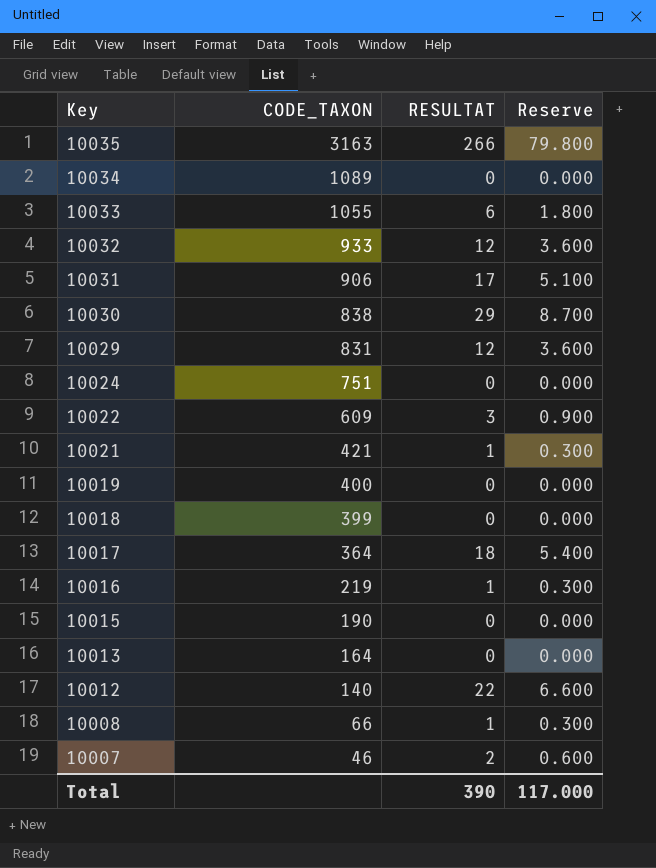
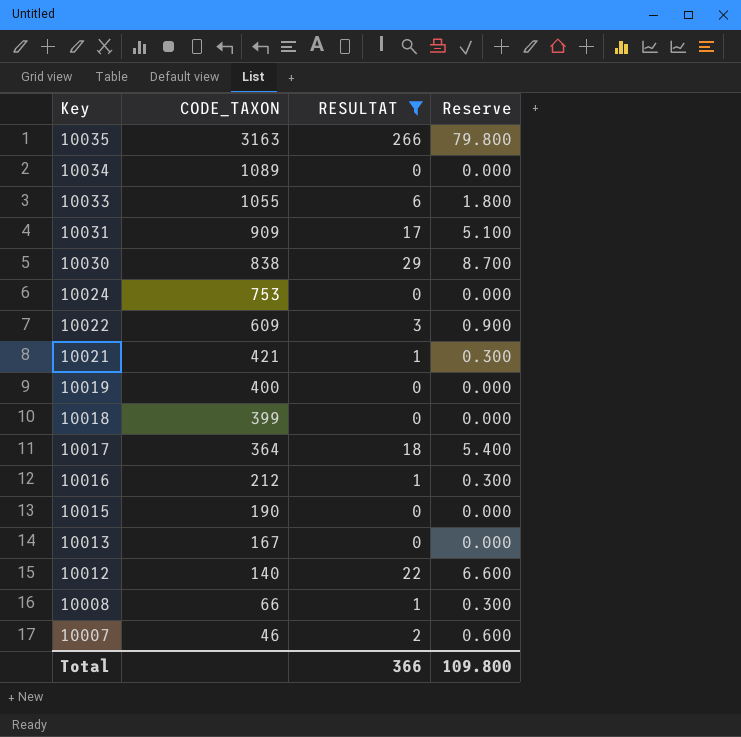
filter: none -> RESULTAT != 12
10031 | CODE_TAXON: 906 -> 909
10024 | CODE_TAXON: 751 -> 753
10016 | CODE_TAXON: 219 -> 212
10013 | CODE_TAXON: 164 -> 167
Total | RESULTAT: 390 -> 366
Total | Reserve: 117.000 -> 109.800

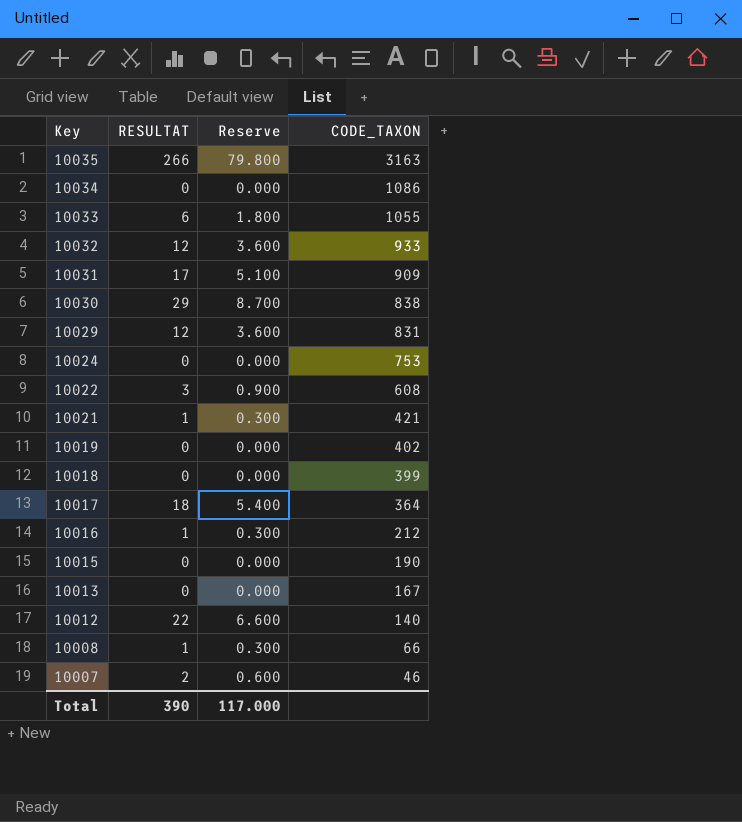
filter: RESULTAT != 12 -> none
column CODE_TAXON | position: 2 -> 4
10034 | CODE_TAXON: 1089 -> 1086
10022 | CODE_TAXON: 609 -> 608
10019 | CODE_TAXON: 400 -> 402
Total | RESULTAT: 366 -> 390
Total | Reserve: 109.800 -> 117.000

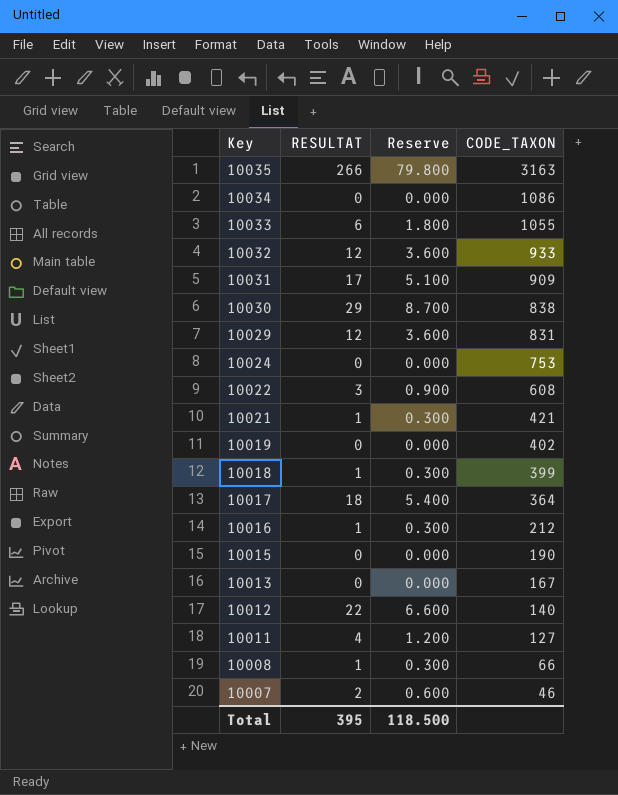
10018 | RESULTAT: 0 -> 1
10018 | Reserve: 0.000 -> 0.300
row 10011: none -> 4 | 1.200 | 127
Total | RESULTAT: 390 -> 395
Total | Reserve: 117.000 -> 118.500

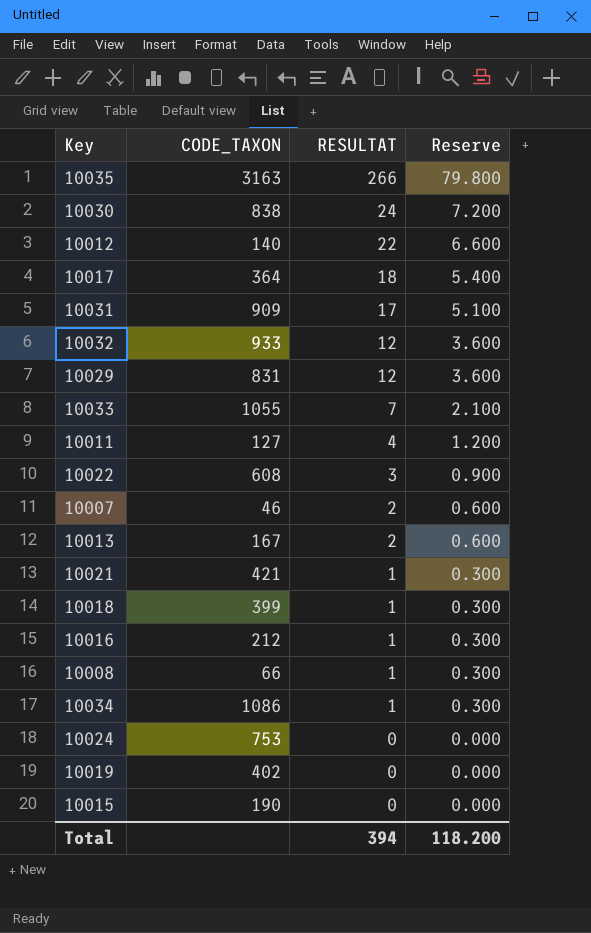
row order: Key descending -> RESULTAT descending
column CODE_TAXON | position: 4 -> 2
10030 | RESULTAT: 29 -> 24
10030 | Reserve: 8.700 -> 7.200
10033 | RESULTAT: 6 -> 7
10033 | Reserve: 1.800 -> 2.100
10013 | RESULTAT: 0 -> 2
10013 | Reserve: 0.000 -> 0.600
10034 | RESULTAT: 0 -> 1
10034 | Reserve: 0.000 -> 0.300
Total | RESULTAT: 395 -> 394
Total | Reserve: 118.500 -> 118.200

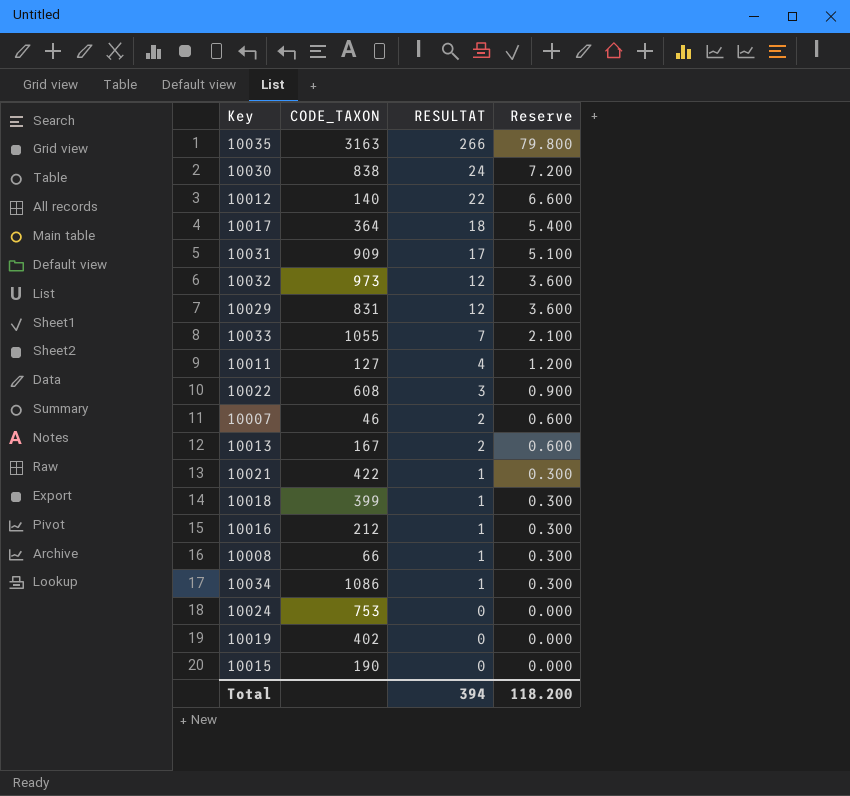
10032 | CODE_TAXON: 933 -> 973
10021 | CODE_TAXON: 421 -> 422

